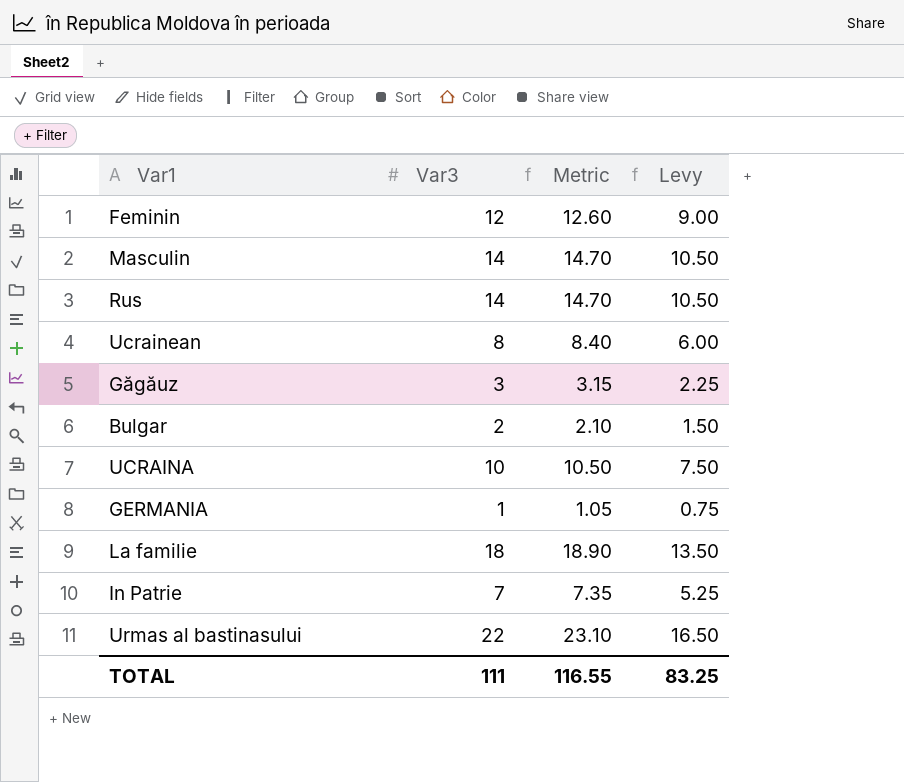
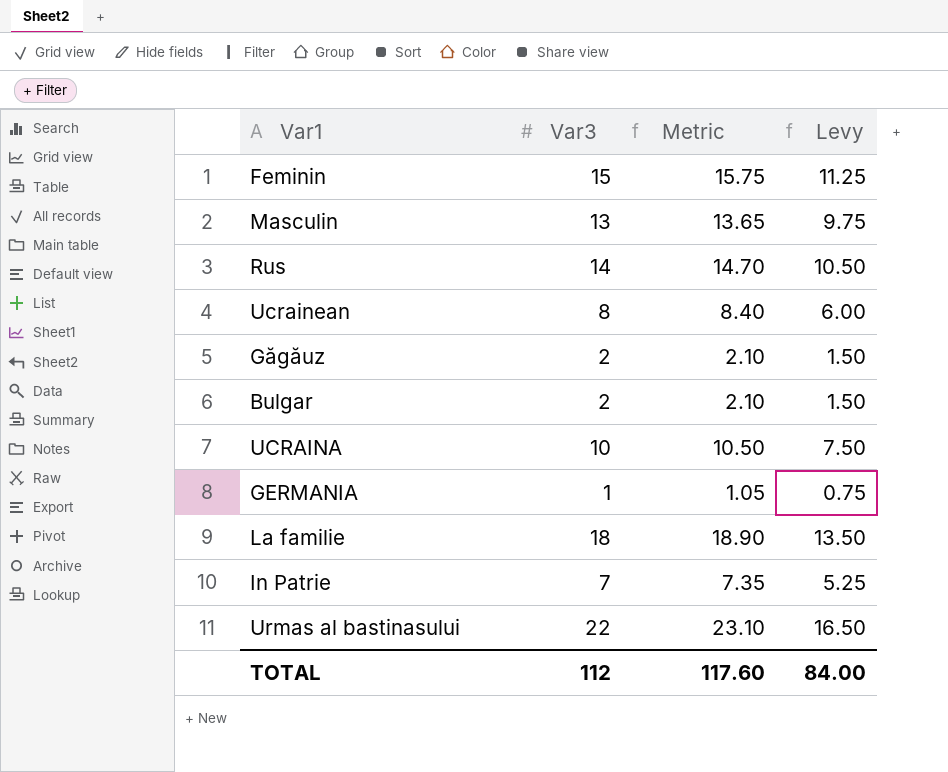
Feminin | Var3: 12 -> 15
Feminin | Metric: 12.60 -> 15.75
Feminin | Levy: 9.00 -> 11.25
Masculin | Var3: 14 -> 13
Masculin | Metric: 14.70 -> 13.65
Masculin | Levy: 10.50 -> 9.75
Găgăuz | Var3: 3 -> 2
Găgăuz | Metric: 3.15 -> 2.10
Găgăuz | Levy: 2.25 -> 1.50
TOTAL | Var3: 111 -> 112
TOTAL | Metric: 116.55 -> 117.60
TOTAL | Levy: 83.25 -> 84.00

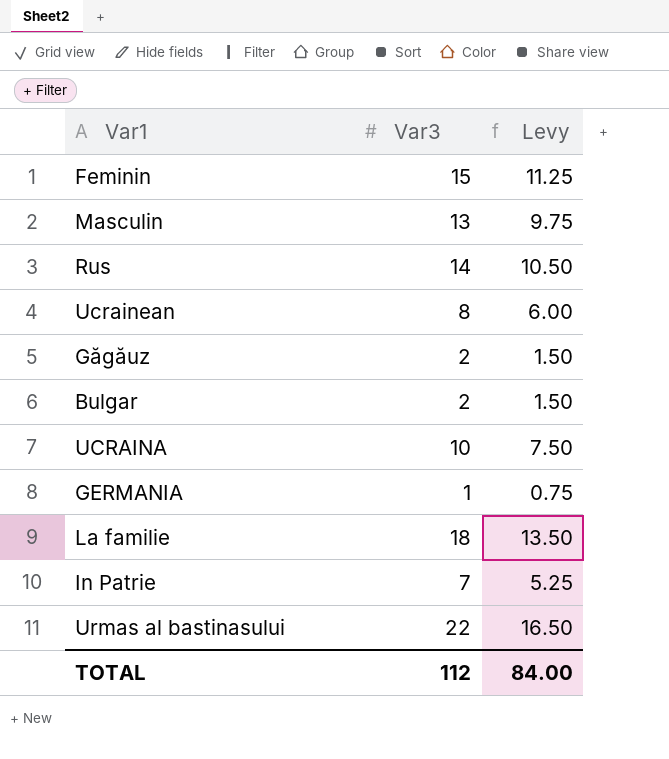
column Metric | formula: [Var3] * 1.05 -> none

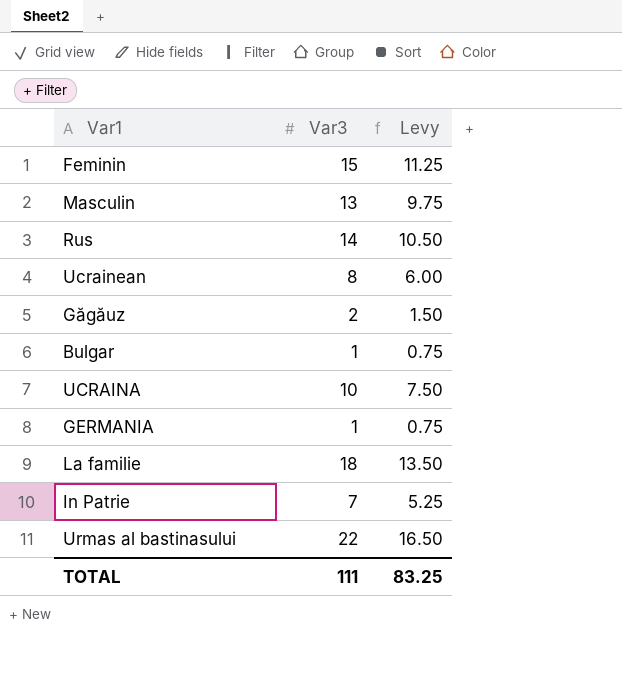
Bulgar | Var3: 2 -> 1
Bulgar | Levy: 1.50 -> 0.75
TOTAL | Var3: 112 -> 111
TOTAL | Levy: 84.00 -> 83.25

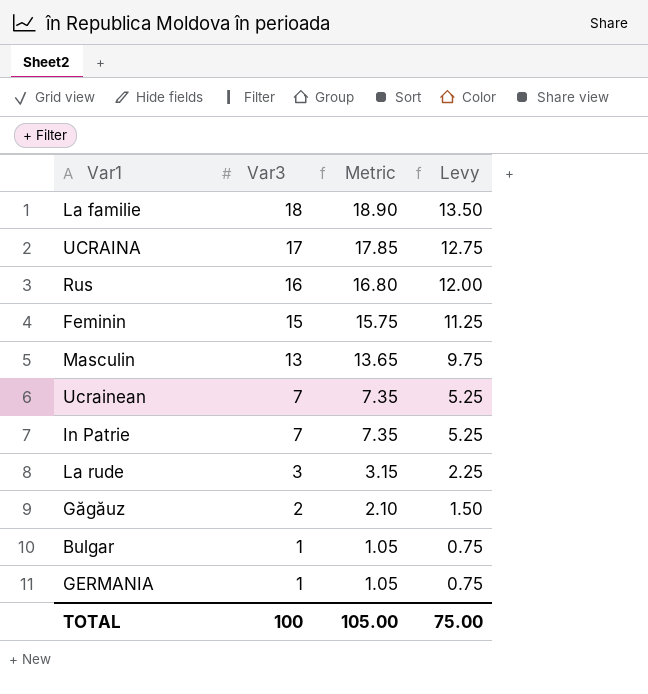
row order: none -> Var3 descending
column Metric | formula: none -> [Var3] * 1.05
row Urmas al bastinasului: 22 | 16.50 -> none
UCRAINA | Var3: 10 -> 17
UCRAINA | Levy: 7.50 -> 12.75
Rus | Var3: 14 -> 16
Rus | Levy: 10.50 -> 12.00
Ucrainean | Var3: 8 -> 7
Ucrainean | Levy: 6.00 -> 5.25
row La rude: none -> 3 | 3.15 | 2.25
TOTAL | Var3: 111 -> 100
TOTAL | Levy: 83.25 -> 75.00

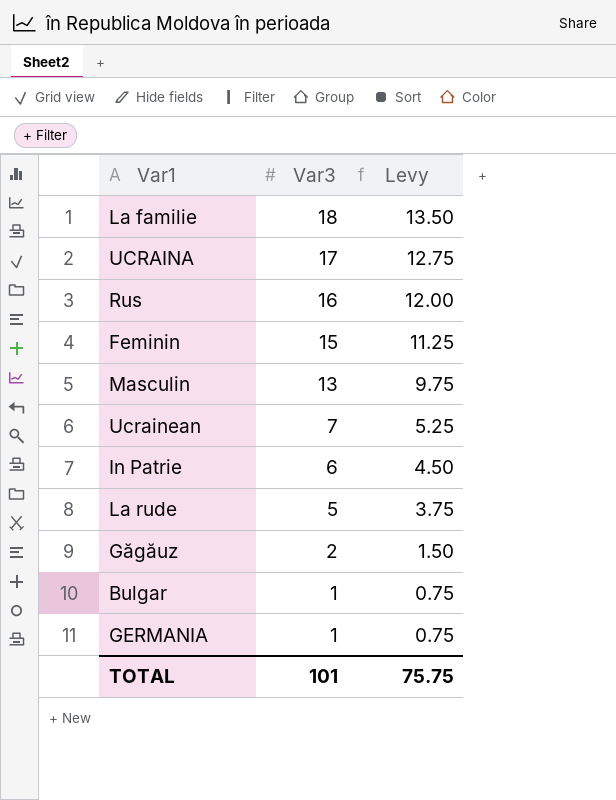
column Metric | formula: [Var3] * 1.05 -> none
In Patrie | Var3: 7 -> 6
In Patrie | Levy: 5.25 -> 4.50
La rude | Var3: 3 -> 5
La rude | Levy: 2.25 -> 3.75
TOTAL | Var3: 100 -> 101
TOTAL | Levy: 75.00 -> 75.75

